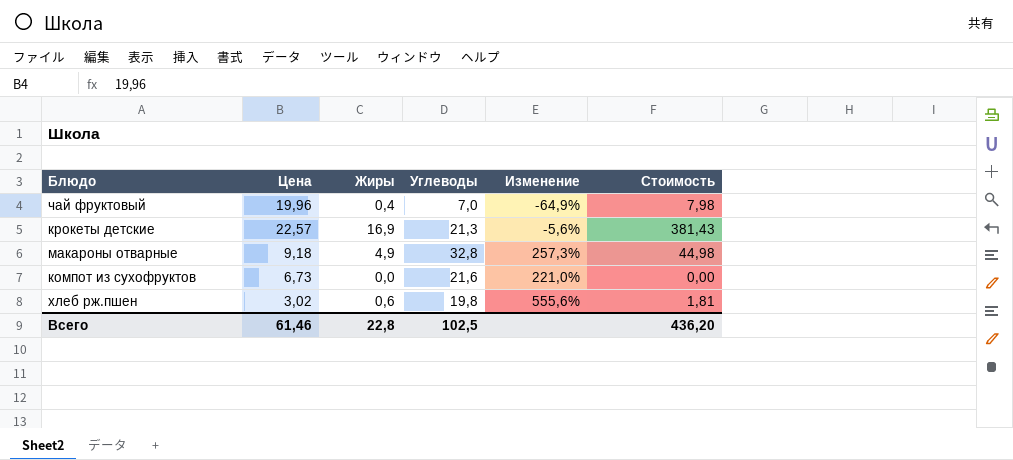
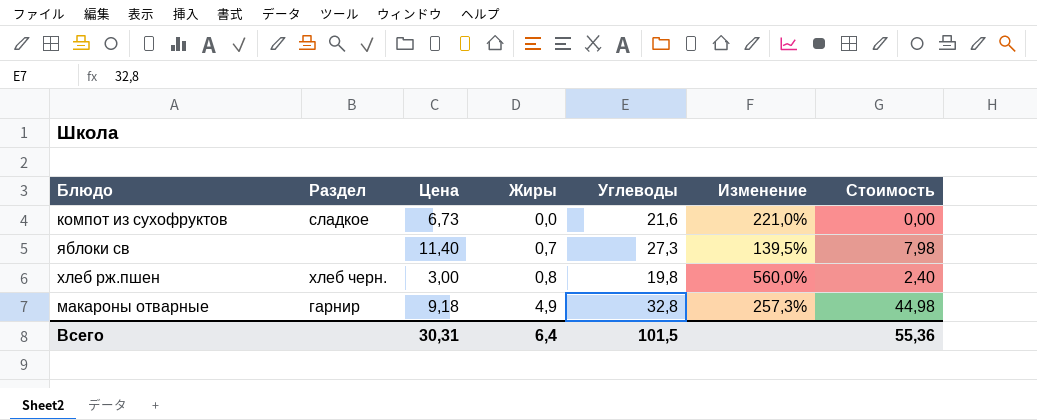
row order: none -> Жиры ascending
column Раздел | position: none -> 2
row чай фруктовый: 19,96 | 0,4 | 7,0 | -64,9% | 7,98 -> none
row крокеты детские: 22,57 | 16,9 | 21,3 | -5,6% | 381,43 -> none
row яблоки св: none -> none | 11,40 | 0,7 | 27,3 | 139,5% | 7,98
хлеб рж.пшен | Цена: 3,02 -> 3,00
хлеб рж.пшен | Жиры: 0,6 -> 0,8
хлеб рж.пшен | Изменение: 555,6% -> 560,0%
хлеб рж.пшен | Стоимость: 1,81 -> 2,40
Всего | Цена: 61,46 -> 30,31
Всего | Жиры: 22,8 -> 6,4
Всего | Углеводы: 102,5 -> 101,5
Всего | Стоимость: 436,20 -> 55,36

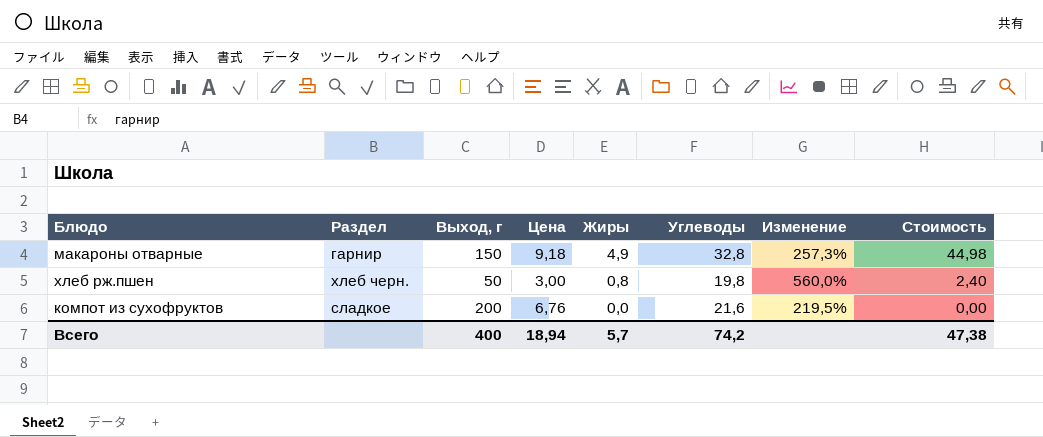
row order: Жиры ascending -> Жиры descending
column Выход, г | position: none -> 3
row яблоки св: none | 11,40 | 0,7 | 27,3 | 139,5% | 7,98 -> none
компот из сухофруктов | Цена: 6,73 -> 6,76
компот из сухофруктов | Изменение: 221,0% -> 219,5%
Всего | Цена: 30,31 -> 18,94
Всего | Жиры: 6,4 -> 5,7
Всего | Углеводы: 101,5 -> 74,2
Всего | Стоимость: 55,36 -> 47,38

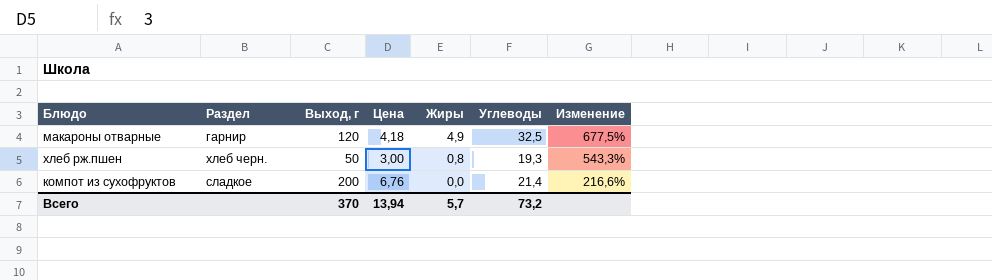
column Стоимость | formula: [Цена] * [Жиры] -> none
макароны отварные | Выход, г: 150 -> 120
макароны отварные | Цена: 9,18 -> 4,18
макароны отварные | Углеводы: 32,8 -> 32,5
макароны отварные | Изменение: 257,3% -> 677,5%
хлеб рж.пшен | Углеводы: 19,8 -> 19,3
хлеб рж.пшен | Изменение: 560,0% -> 543,3%
компот из сухофруктов | Углеводы: 21,6 -> 21,4
компот из сухофруктов | Изменение: 219,5% -> 216,6%
Всего | Выход, г: 400 -> 370
Всего | Цена: 18,94 -> 13,94
Всего | Углеводы: 74,2 -> 73,2

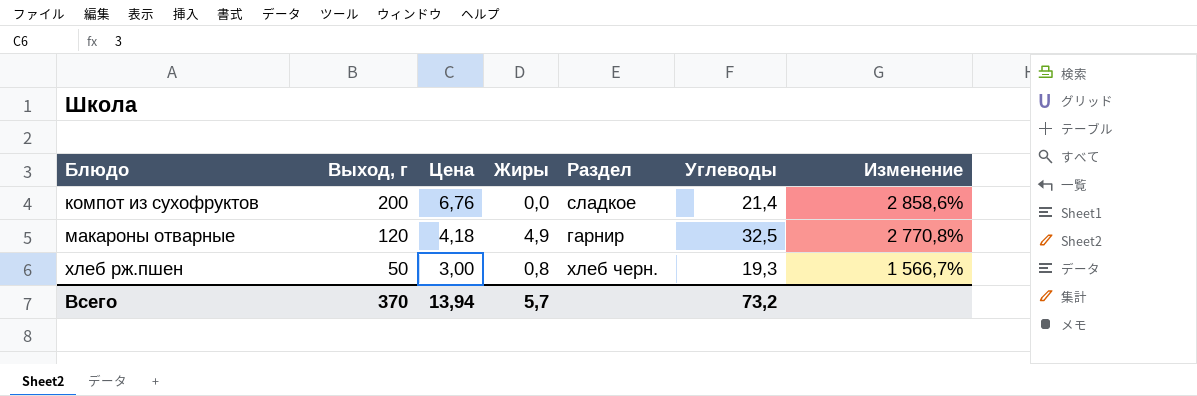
row order: Жиры descending -> Блюдо ascending
column Раздел | position: 2 -> 5
column Изменение | formula: ([Углеводы] - [Цена]) / [Цена] -> ([Выход, г] - [Цена]) / [Цена]

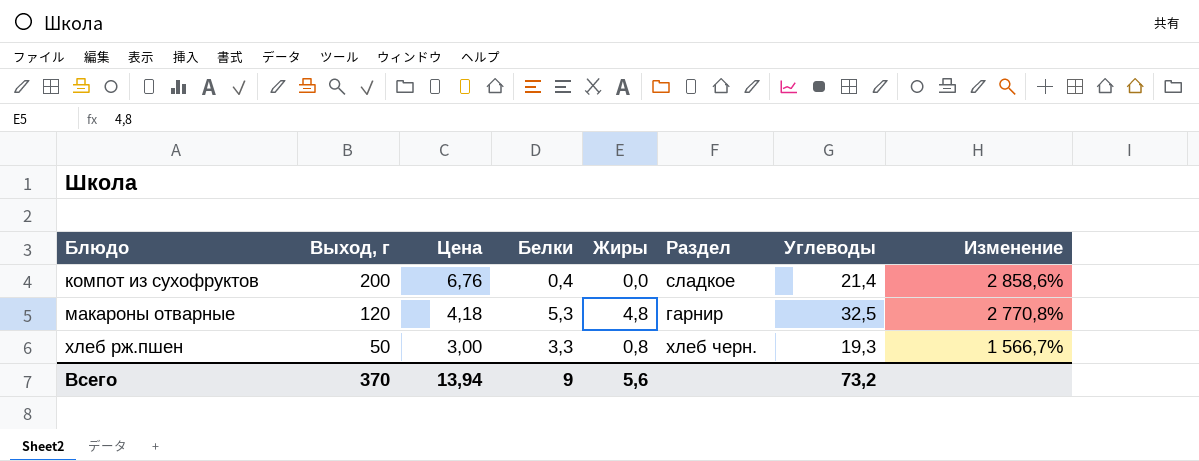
column Белки | position: none -> 4
макароны отварные | Жиры: 4,9 -> 4,8
Всего | Жиры: 5,7 -> 5,6

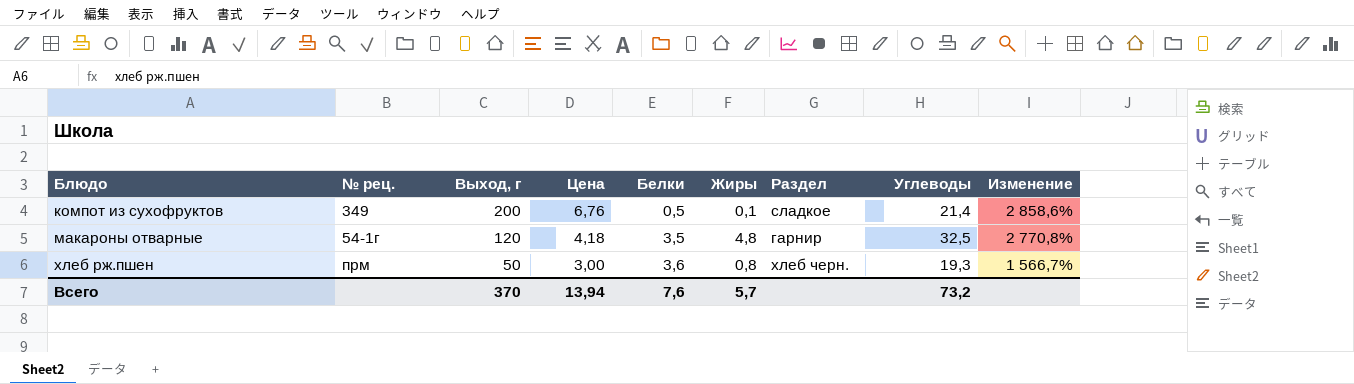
column № рец. | position: none -> 2
компот из сухофруктов | Белки: 0,4 -> 0,5
компот из сухофруктов | Жиры: 0,0 -> 0,1
макароны отварные | Белки: 5,3 -> 3,5
хлеб рж.пшен | Белки: 3,3 -> 3,6
Всего | Белки: 9 -> 7,6
Всего | Жиры: 5,6 -> 5,7

